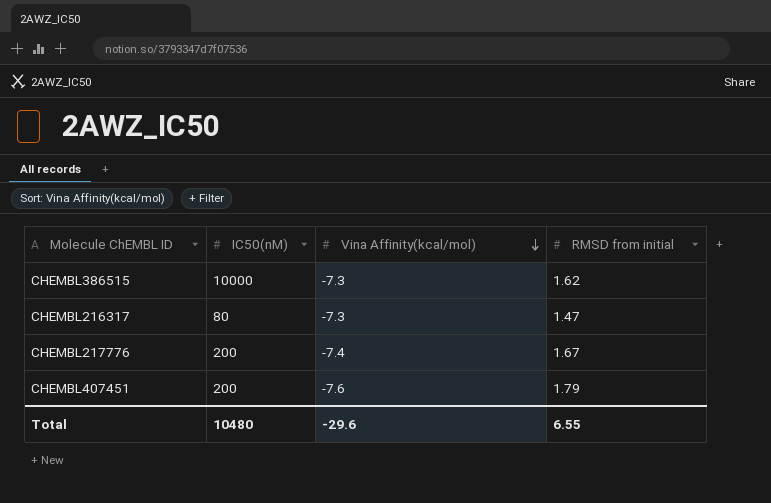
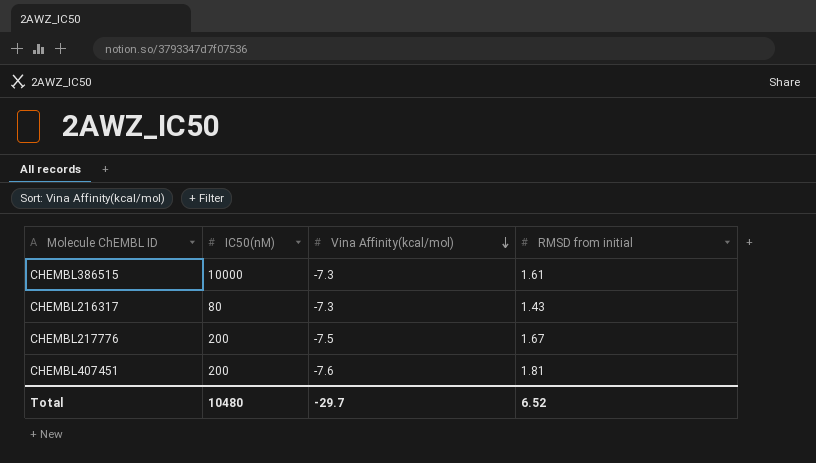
CHEMBL386515 | RMSD from initial: 1.62 -> 1.61
CHEMBL216317 | RMSD from initial: 1.47 -> 1.43
CHEMBL217776 | Vina Affinity(kcal/mol): -7.4 -> -7.5
CHEMBL407451 | RMSD from initial: 1.79 -> 1.81
Total | Vina Affinity(kcal/mol): -29.6 -> -29.7
Total | RMSD from initial: 6.55 -> 6.52

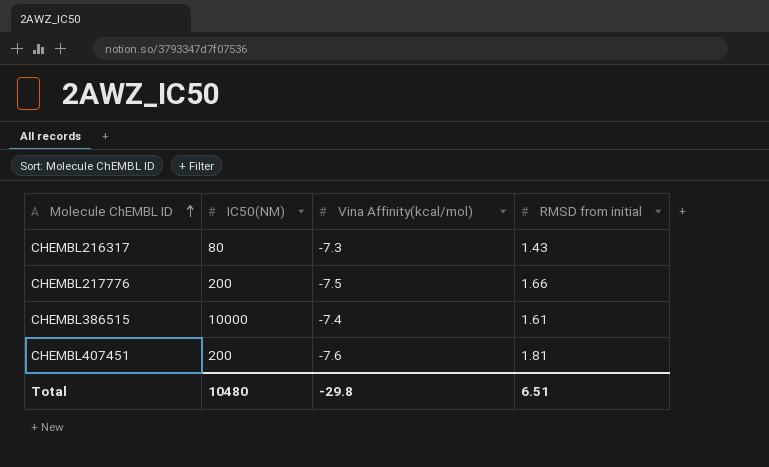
row order: Vina Affinity(kcal/mol) descending -> Molecule ChEMBL ID ascending
column name: IC50(nM) -> IC50(NM)
CHEMBL217776 | RMSD from initial: 1.67 -> 1.66
CHEMBL386515 | Vina Affinity(kcal/mol): -7.3 -> -7.4
Total | Vina Affinity(kcal/mol): -29.7 -> -29.8
Total | RMSD from initial: 6.52 -> 6.51

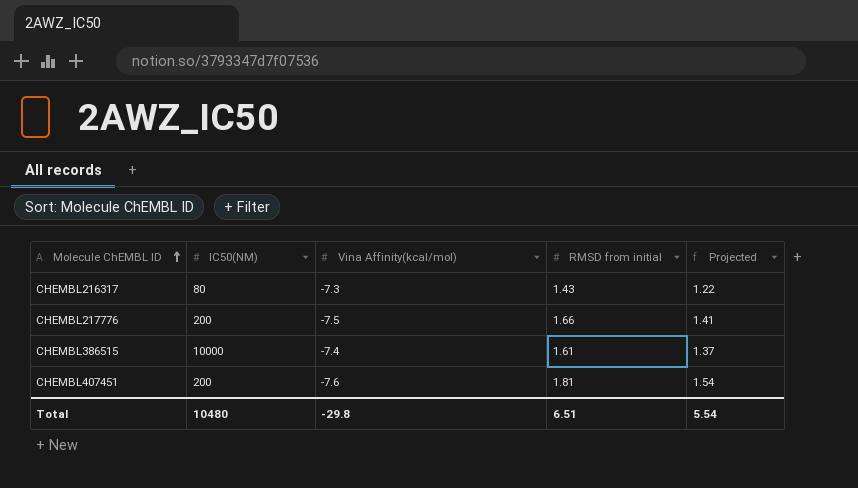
column Projected | formula: none -> [RMSD from initial] * 0.85

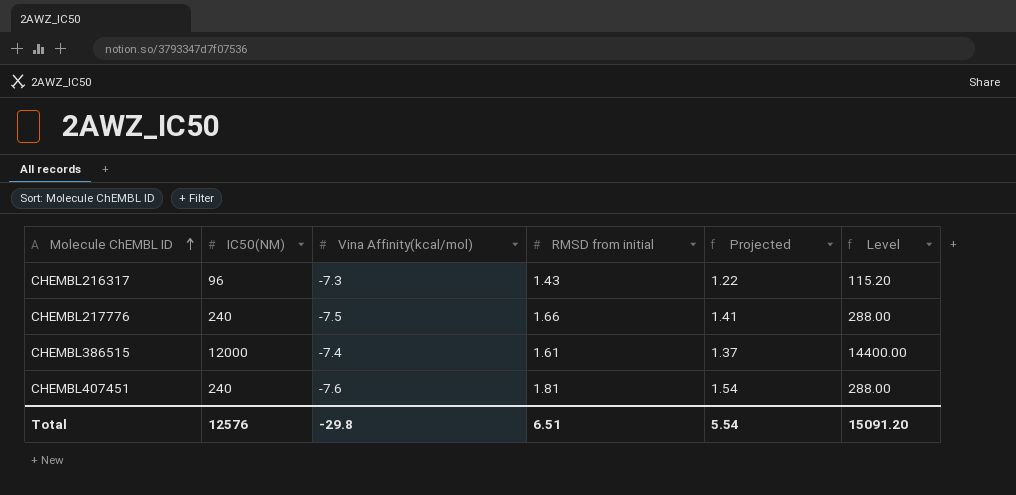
column Level | formula: none -> [IC50(NM)] * 1.2
CHEMBL216317 | IC50(NM): 80 -> 96
CHEMBL217776 | IC50(NM): 200 -> 240
CHEMBL386515 | IC50(NM): 10000 -> 12000
CHEMBL407451 | IC50(NM): 200 -> 240
Total | IC50(NM): 10480 -> 12576

